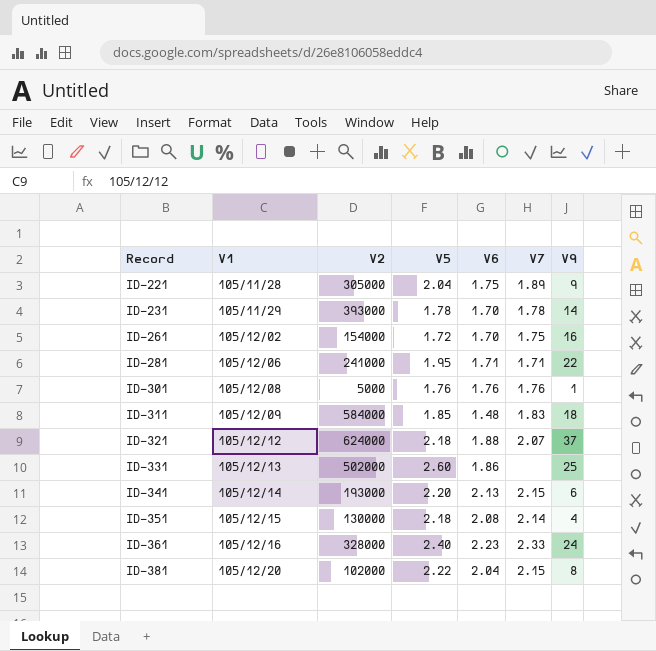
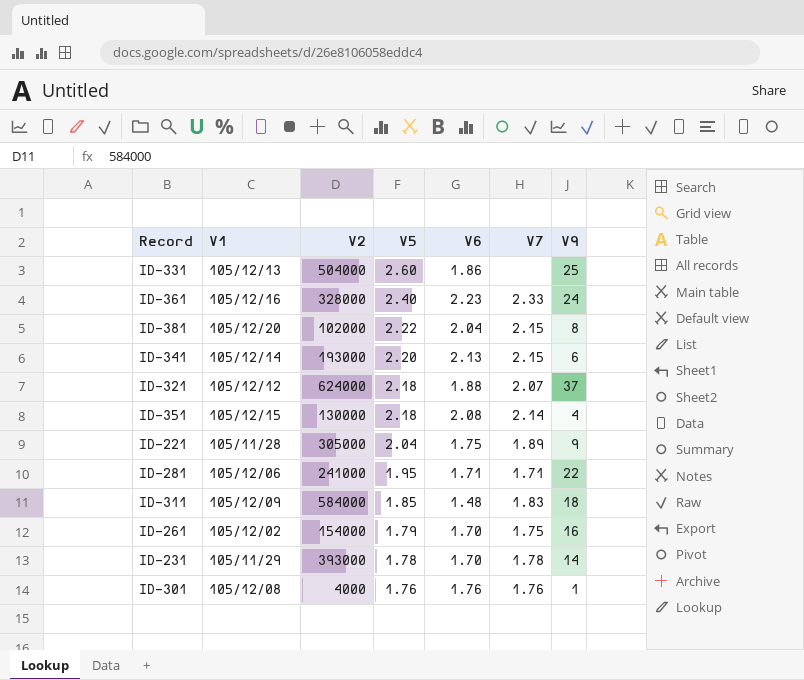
row order: Record ascending -> V5 descending
ID-331 | V2: 502000 -> 504000
ID-261 | V5: 1.72 -> 1.79
ID-301 | V2: 5000 -> 4000

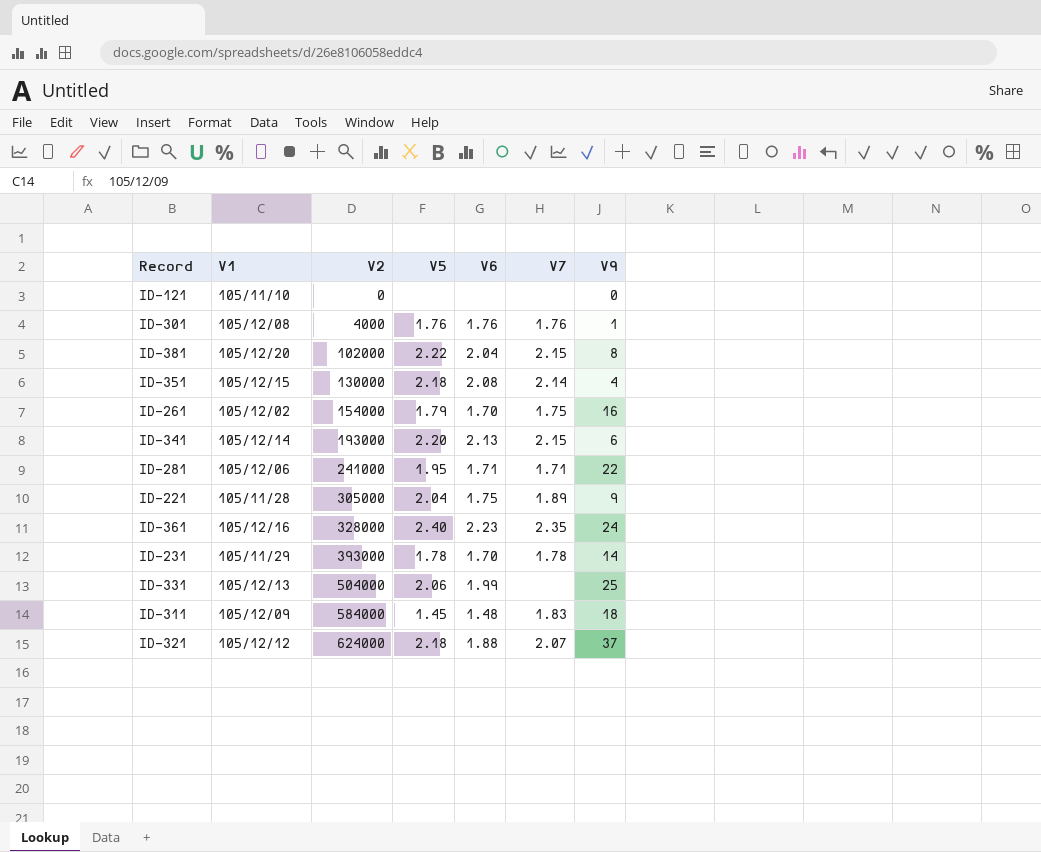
row order: V5 descending -> V2 ascending
row ID-121: none -> 105/11/10 | 0 | none | none | none | 0
ID-361 | V7: 2.33 -> 2.35
ID-331 | V5: 2.60 -> 2.06
ID-331 | V6: 1.86 -> 1.99
ID-311 | V5: 1.85 -> 1.45

